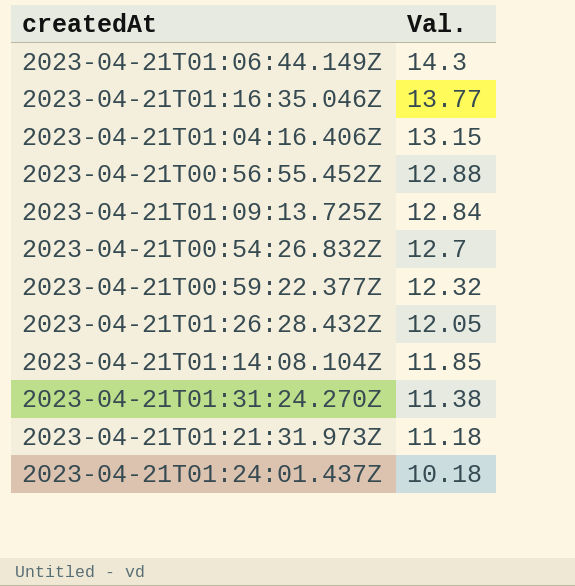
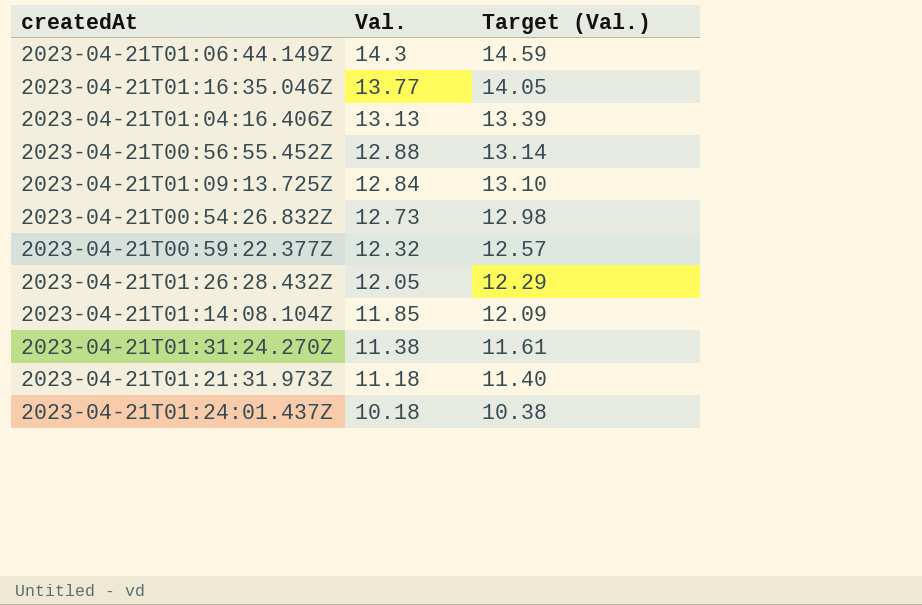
column Target (Val.) | formula: none -> [Val.] * 1.02
2023-04-21T01:04:16.406Z | Val.: 13.15 -> 13.13
2023-04-21T00:54:26.832Z | Val.: 12.7 -> 12.73

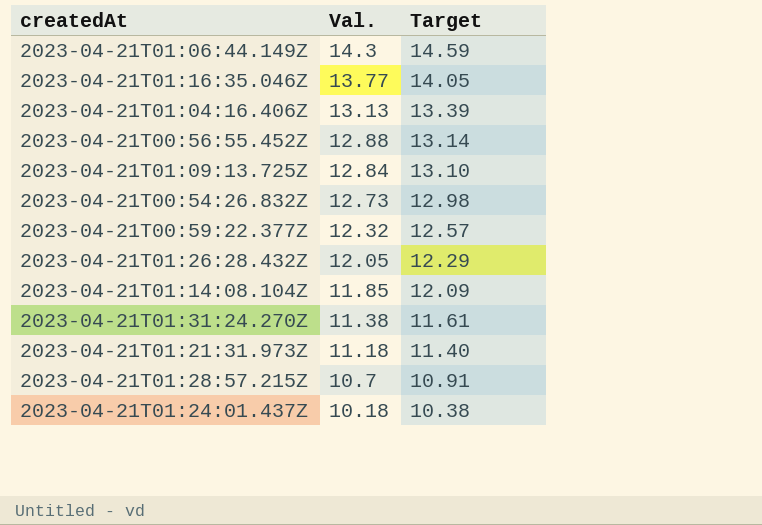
column name: Target (Val.) -> Target
row 2023-04-21T01:28:57.215Z: none -> 10.7 | 10.91

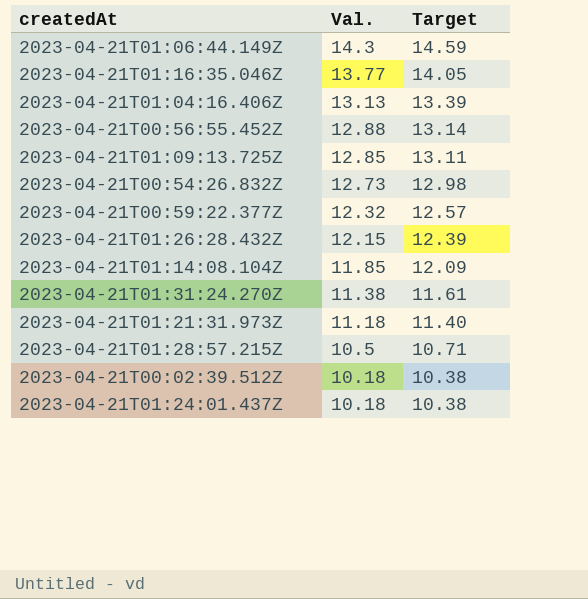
2023-04-21T01:09:13.725Z | Val.: 12.84 -> 12.85
2023-04-21T01:09:13.725Z | Target: 13.10 -> 13.11
2023-04-21T01:26:28.432Z | Val.: 12.05 -> 12.15
2023-04-21T01:26:28.432Z | Target: 12.29 -> 12.39
2023-04-21T01:28:57.215Z | Val.: 10.7 -> 10.5
2023-04-21T01:28:57.215Z | Target: 10.91 -> 10.71
row 2023-04-21T00:02:39.512Z: none -> 10.18 | 10.38

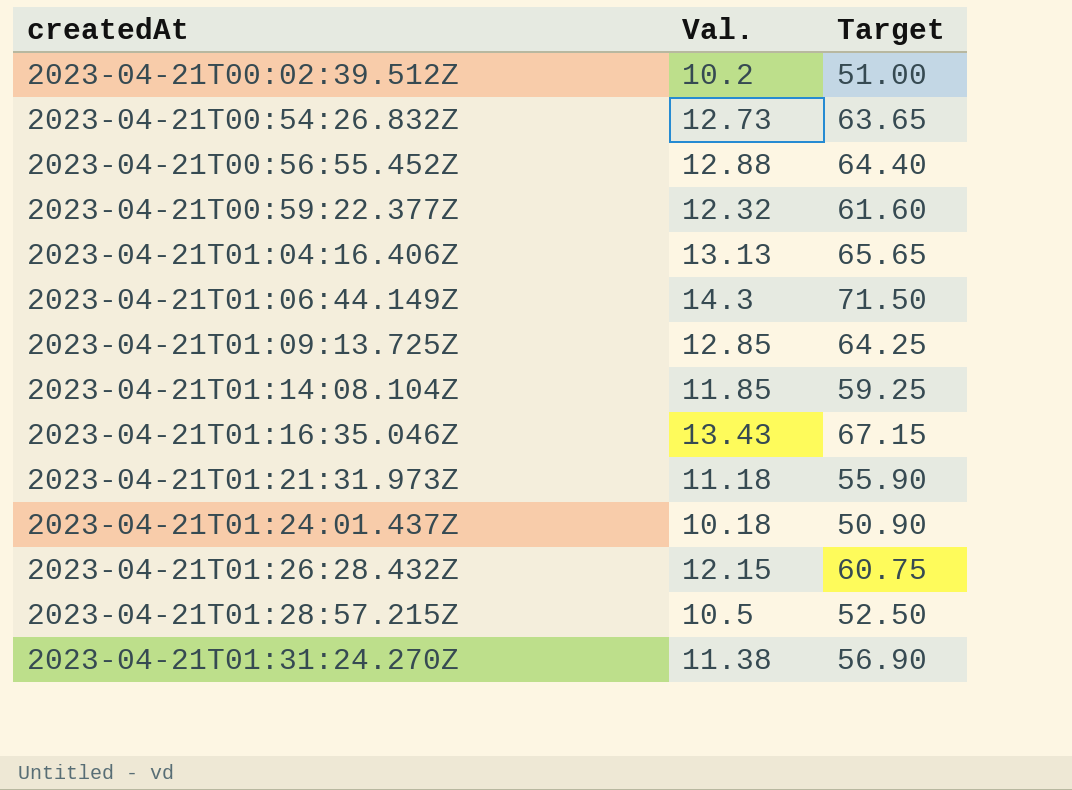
row order: Val. descending -> createdAt ascending
column Target | formula: [Val.] * 1.02 -> [Val.] * 5
2023-04-21T00:02:39.512Z | Val.: 10.18 -> 10.2
2023-04-21T01:16:35.046Z | Val.: 13.77 -> 13.43

